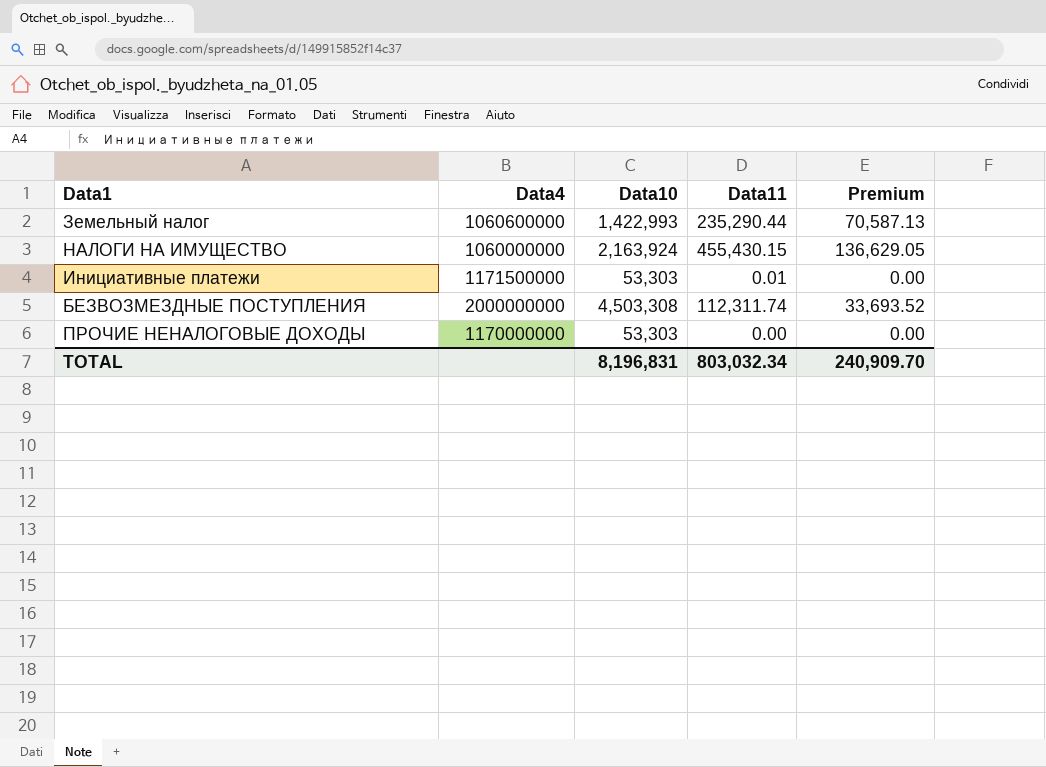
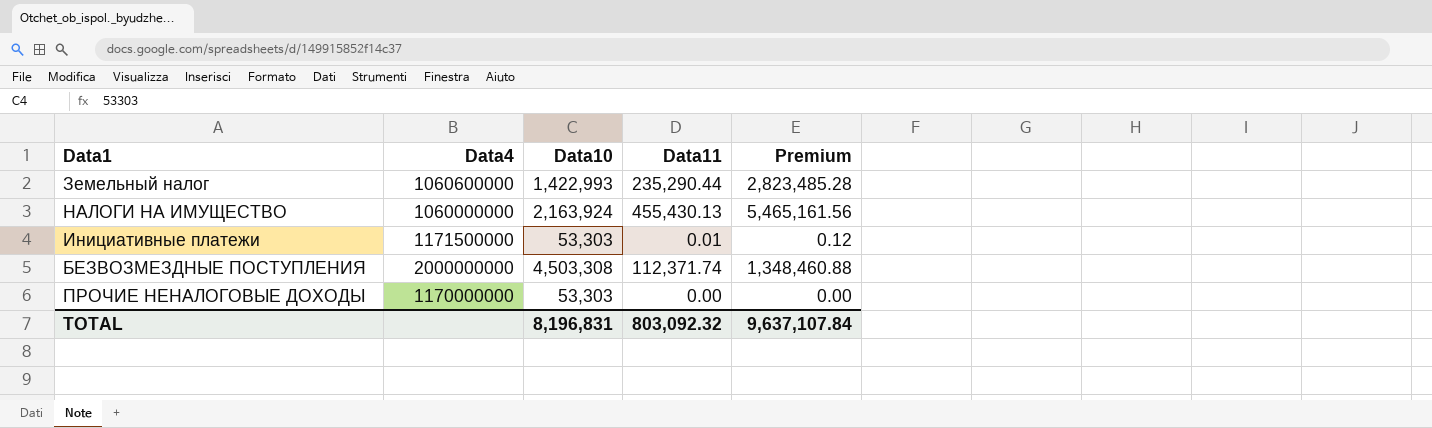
column Premium | formula: [Data11] * 0.3 -> [Data11] * 12
НАЛОГИ НА ИМУЩЕСТВО | Data11: 455,430.15 -> 455,430.13
БЕЗВОЗМЕЗДНЫЕ ПОСТУПЛЕНИЯ | Data11: 112,311.74 -> 112,371.74
TOTAL | Data11: 803,032.34 -> 803,092.32
TOTAL | Premium: 240,909.70 -> 9,637,107.84

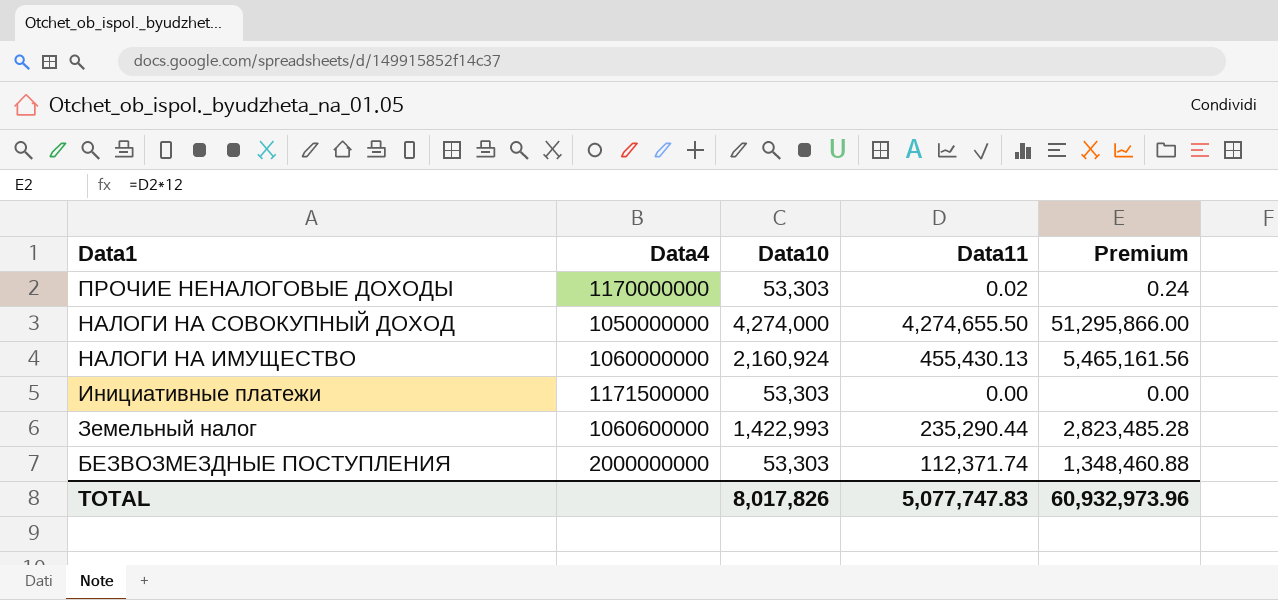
row order: none -> Data1 descending
ПРОЧИЕ НЕНАЛОГОВЫЕ ДОХОДЫ | Data11: 0.00 -> 0.02
ПРОЧИЕ НЕНАЛОГОВЫЕ ДОХОДЫ | Premium: 0.00 -> 0.24
row НАЛОГИ НА СОВОКУПНЫЙ ДОХОД: none -> 1050000000 | 4,274,000 | 4,274,655.50 | 51,295,866.00
НАЛОГИ НА ИМУЩЕСТВО | Data10: 2,163,924 -> 2,160,924
Инициативные платежи | Data11: 0.01 -> 0.00
Инициативные платежи | Premium: 0.12 -> 0.00
БЕЗВОЗМЕЗДНЫЕ ПОСТУПЛЕНИЯ | Data10: 4,503,308 -> 53,303
TOTAL | Data10: 8,196,831 -> 8,017,826
TOTAL | Data11: 803,092.32 -> 5,077,747.83
TOTAL | Premium: 9,637,107.84 -> 60,932,973.96

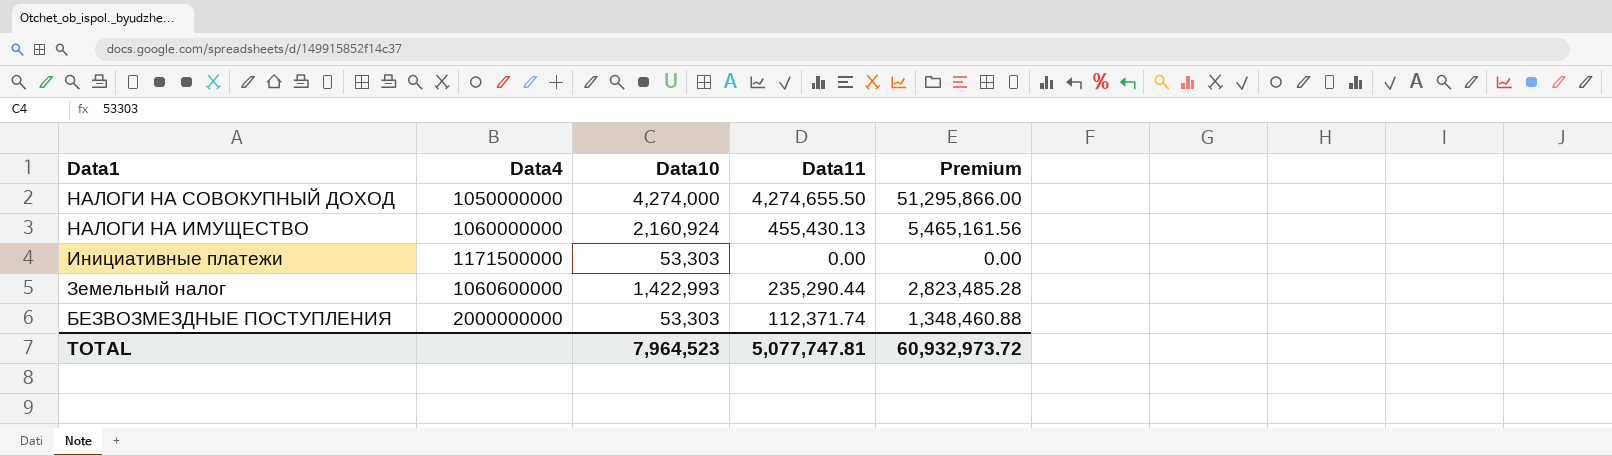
row ПРОЧИЕ НЕНАЛОГОВЫЕ ДОХОДЫ: 1170000000 | 53,303 | 0.02 | 0.24 -> none
TOTAL | Data10: 8,017,826 -> 7,964,523
TOTAL | Data11: 5,077,747.83 -> 5,077,747.81
TOTAL | Premium: 60,932,973.96 -> 60,932,973.72

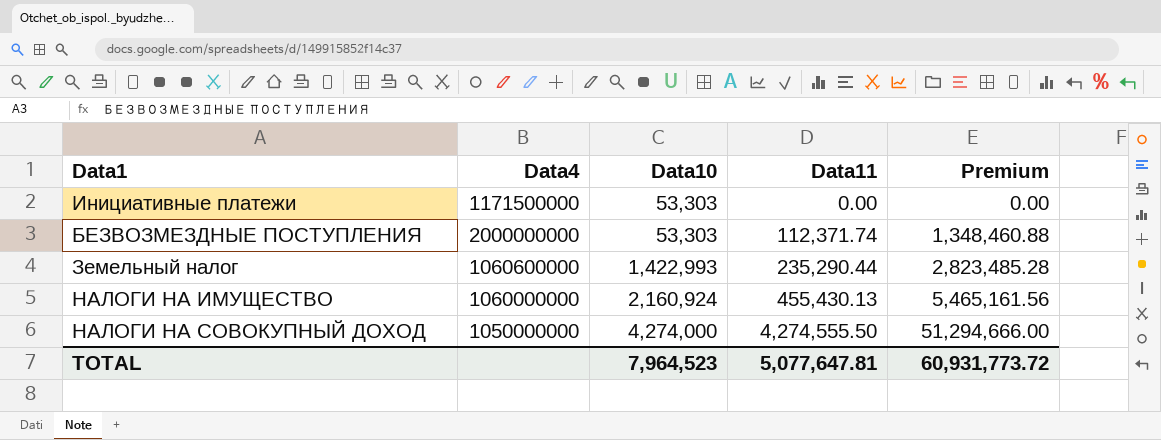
row order: Data1 descending -> Data10 ascending
НАЛОГИ НА СОВОКУПНЫЙ ДОХОД | Data11: 4,274,655.50 -> 4,274,555.50
НАЛОГИ НА СОВОКУПНЫЙ ДОХОД | Premium: 51,295,866.00 -> 51,294,666.00
TOTAL | Data11: 5,077,747.81 -> 5,077,647.81
TOTAL | Premium: 60,932,973.72 -> 60,931,773.72

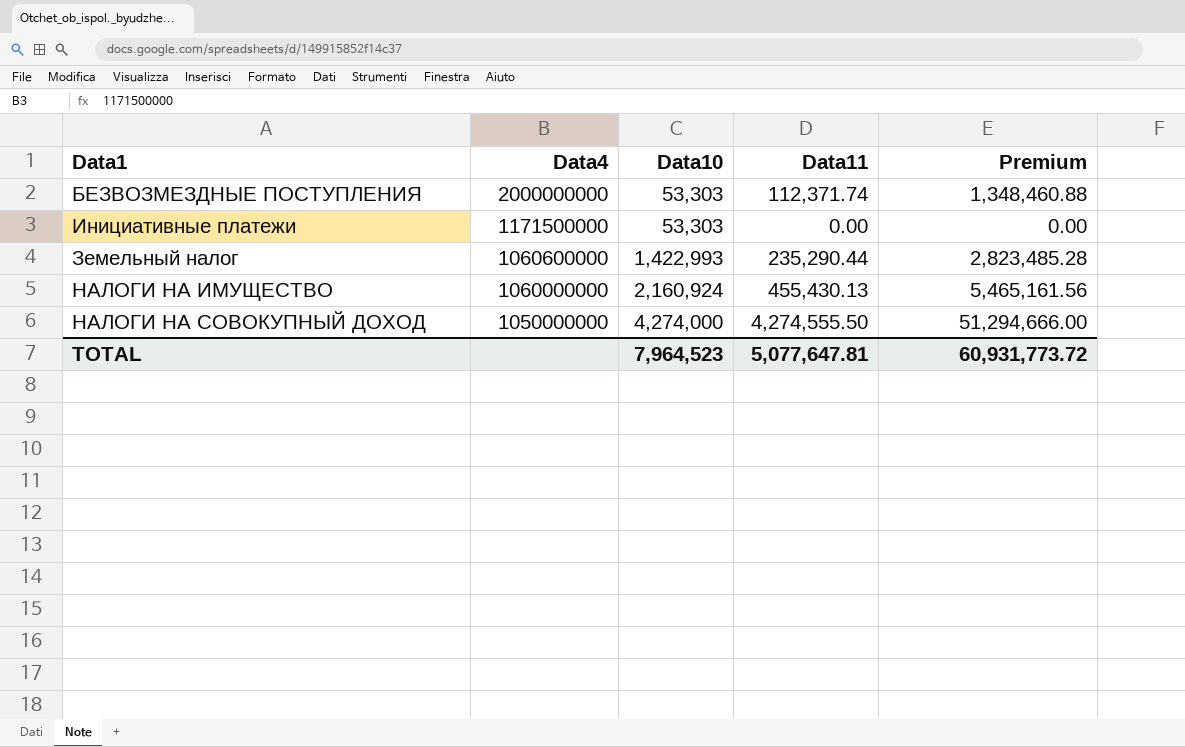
row order: Data10 ascending -> Data4 descending

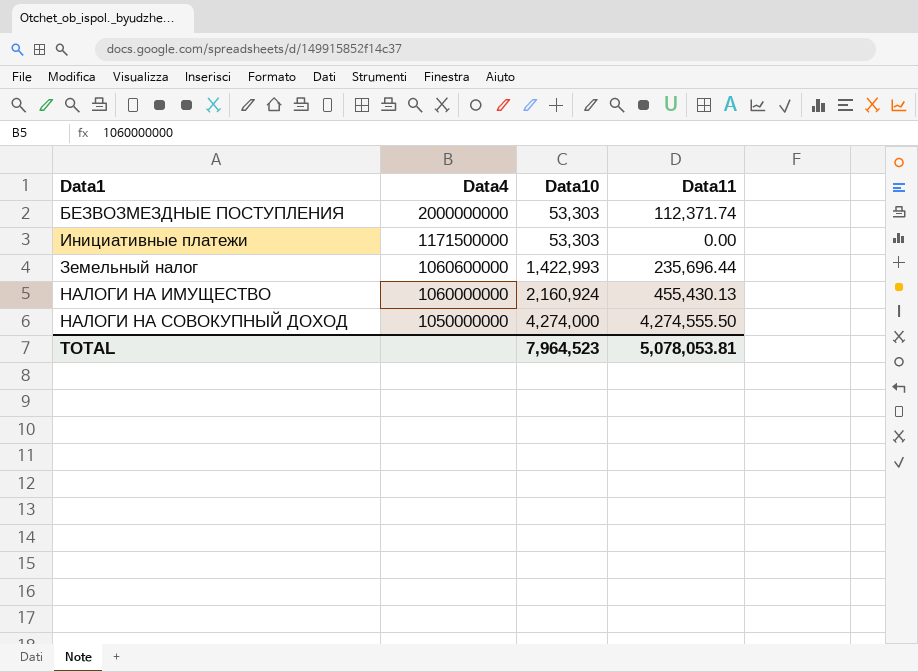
column Premium | formula: [Data11] * 12 -> none
Земельный налог | Data11: 235,290.44 -> 235,696.44
TOTAL | Data11: 5,077,647.81 -> 5,078,053.81

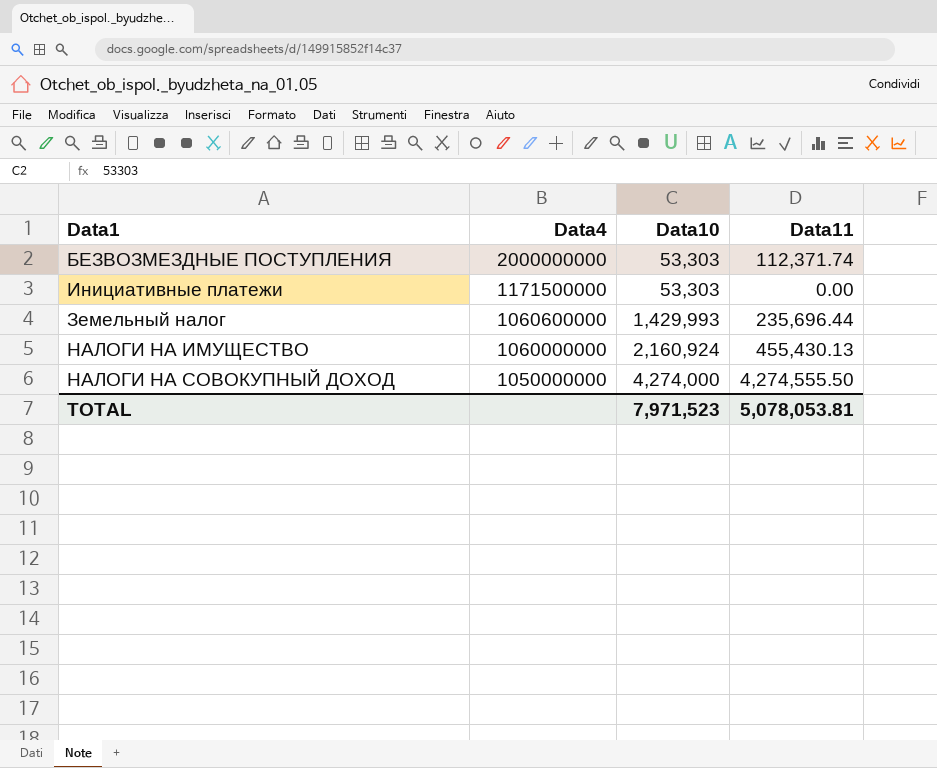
Земельный налог | Data10: 1,422,993 -> 1,429,993
TOTAL | Data10: 7,964,523 -> 7,971,523

